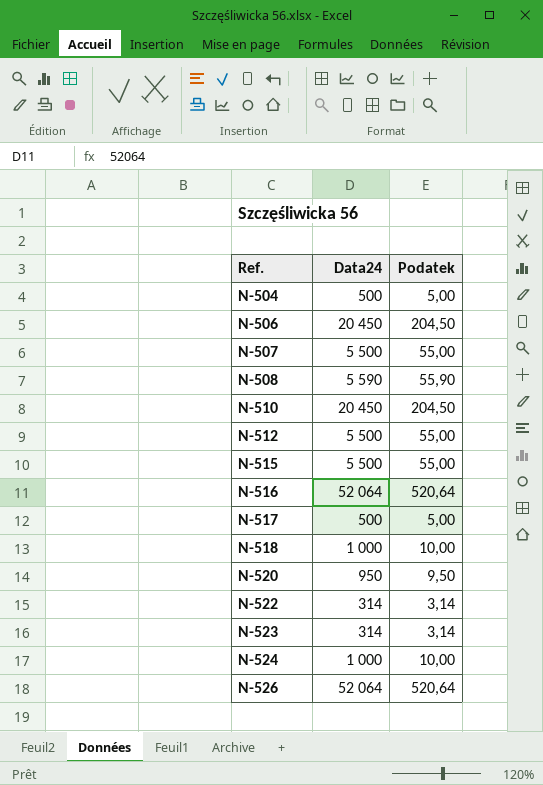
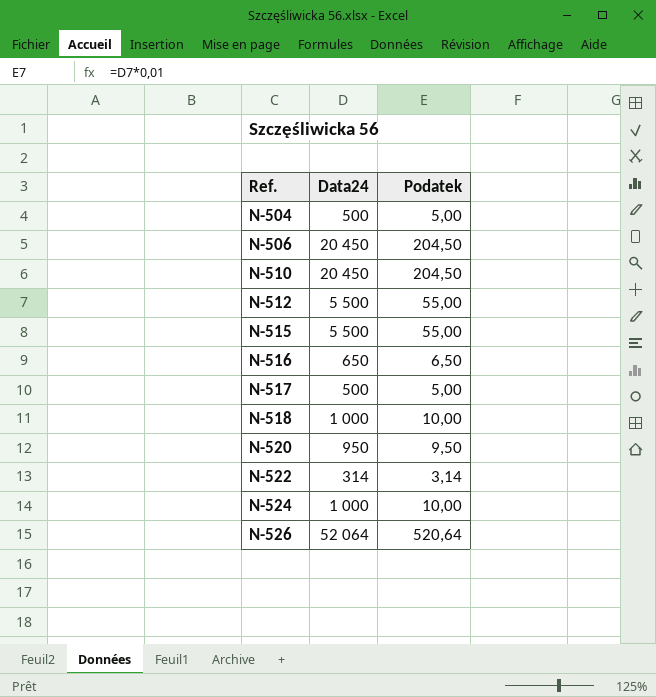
row N-507: 5 500 | 55,00 -> none
row N-508: 5 590 | 55,90 -> none
row N-523: 314 | 3,14 -> none
N-516 | Data24: 52 064 -> 650
N-516 | Podatek: 520,64 -> 6,50

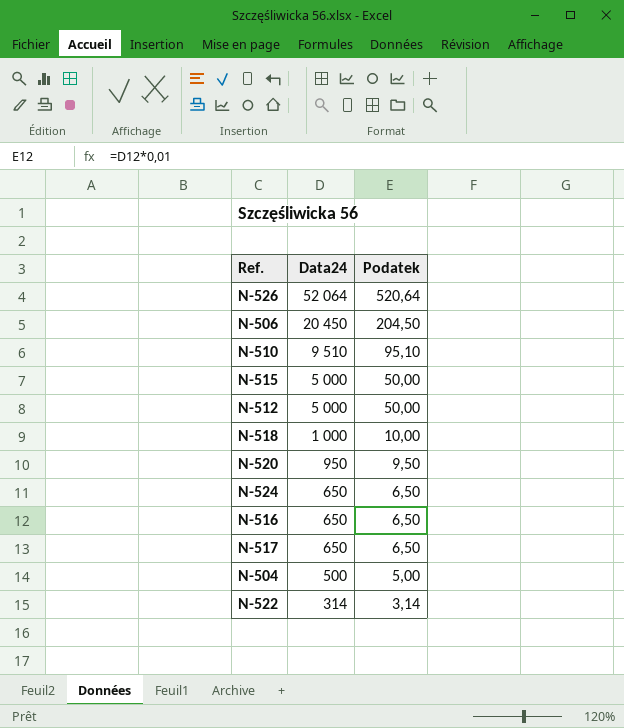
row order: Ref. ascending -> Data24 descending
N-510 | Data24: 20 450 -> 9 510
N-510 | Podatek: 204,50 -> 95,10
N-515 | Data24: 5 500 -> 5 000
N-515 | Podatek: 55,00 -> 50,00
N-512 | Data24: 5 500 -> 5 000
N-512 | Podatek: 55,00 -> 50,00
N-524 | Data24: 1 000 -> 650
N-524 | Podatek: 10,00 -> 6,50
N-517 | Data24: 500 -> 650
N-517 | Podatek: 5,00 -> 6,50

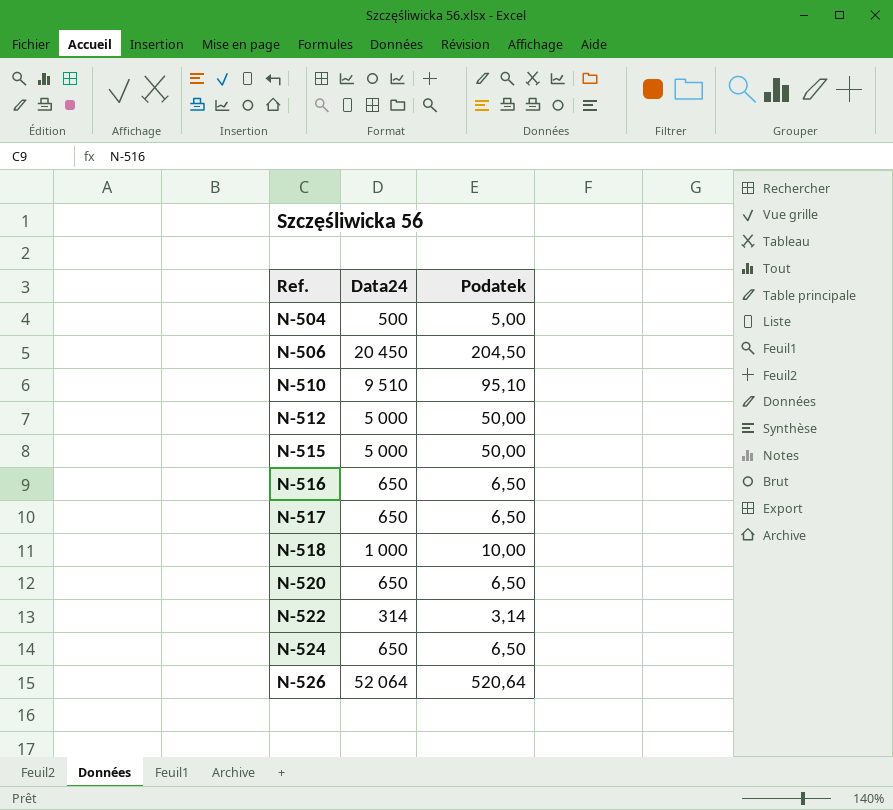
row order: Data24 descending -> Ref. ascending
N-520 | Data24: 950 -> 650
N-520 | Podatek: 9,50 -> 6,50

